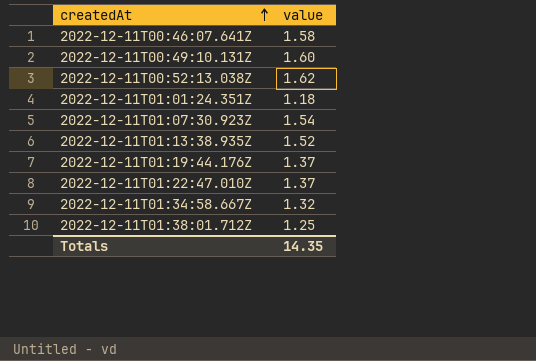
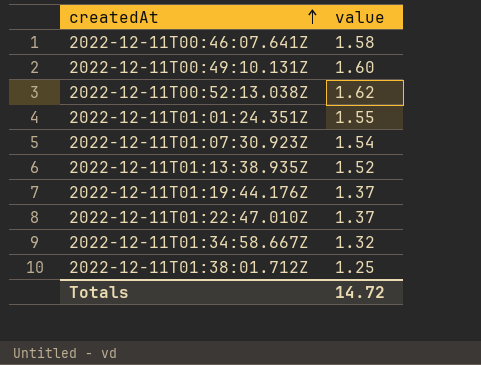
2022-12-11T01:01:24.351Z | value: 1.18 -> 1.55
Totals | value: 14.35 -> 14.72

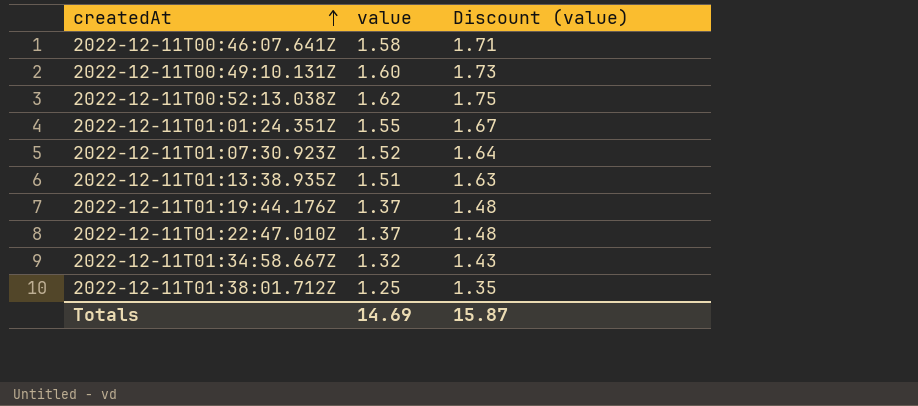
column Discount (value) | formula: none -> [value] * 1.08
2022-12-11T01:07:30.923Z | value: 1.54 -> 1.52
2022-12-11T01:13:38.935Z | value: 1.52 -> 1.51
Totals | value: 14.72 -> 14.69

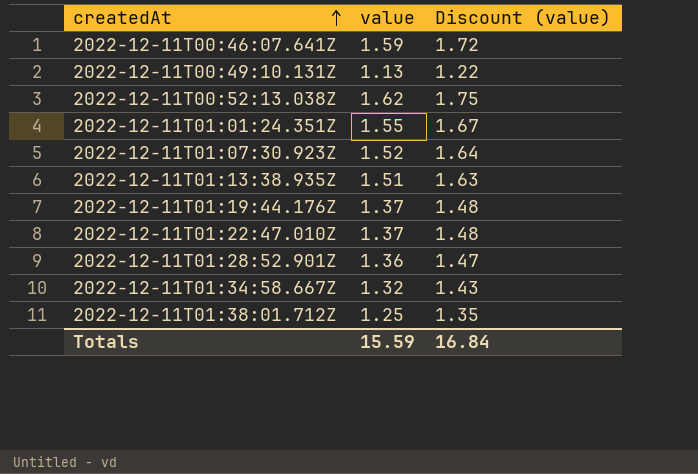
2022-12-11T00:46:07.641Z | value: 1.58 -> 1.59
2022-12-11T00:46:07.641Z | Discount (value): 1.71 -> 1.72
2022-12-11T00:49:10.131Z | value: 1.60 -> 1.13
2022-12-11T00:49:10.131Z | Discount (value): 1.73 -> 1.22
row 2022-12-11T01:28:52.901Z: none -> 1.36 | 1.47
Totals | value: 14.69 -> 15.59
Totals | Discount (value): 15.87 -> 16.84

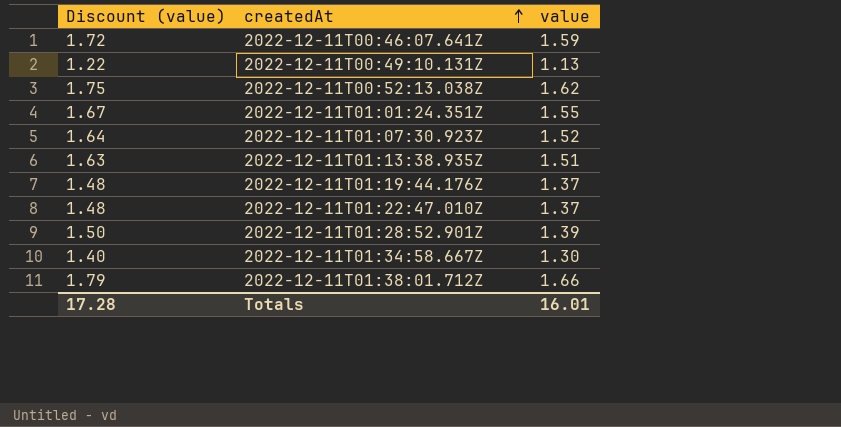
column Discount (value) | position: 3 -> 1
2022-12-11T01:28:52.901Z | Discount (value): 1.47 -> 1.50
2022-12-11T01:28:52.901Z | value: 1.36 -> 1.39
2022-12-11T01:34:58.667Z | Discount (value): 1.43 -> 1.40
2022-12-11T01:34:58.667Z | value: 1.32 -> 1.30
2022-12-11T01:38:01.712Z | Discount (value): 1.35 -> 1.79
2022-12-11T01:38:01.712Z | value: 1.25 -> 1.66
Totals | Discount (value): 16.84 -> 17.28
Totals | value: 15.59 -> 16.01

